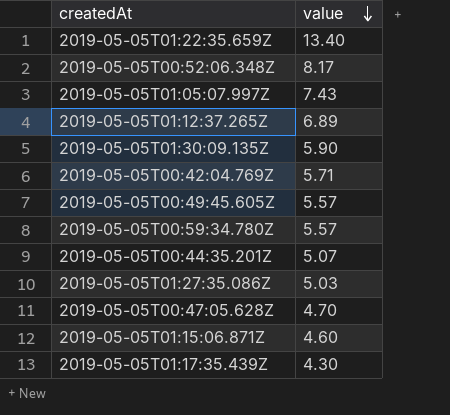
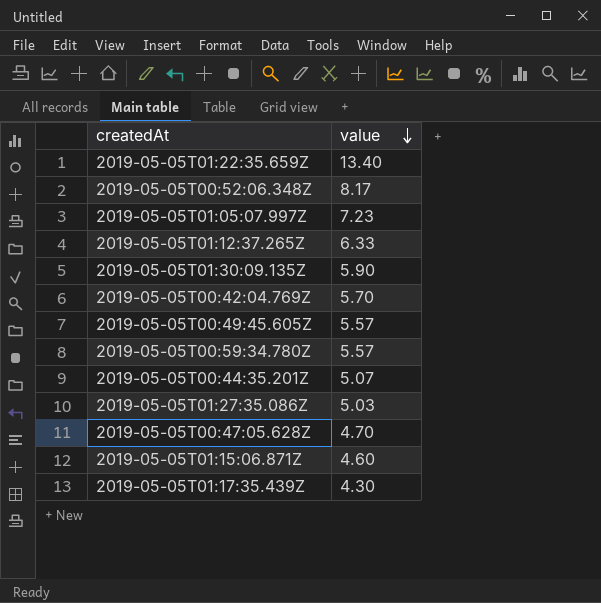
2019-05-05T01:05:07.997Z | value: 7.43 -> 7.23
2019-05-05T01:12:37.265Z | value: 6.89 -> 6.33
2019-05-05T00:42:04.769Z | value: 5.71 -> 5.70

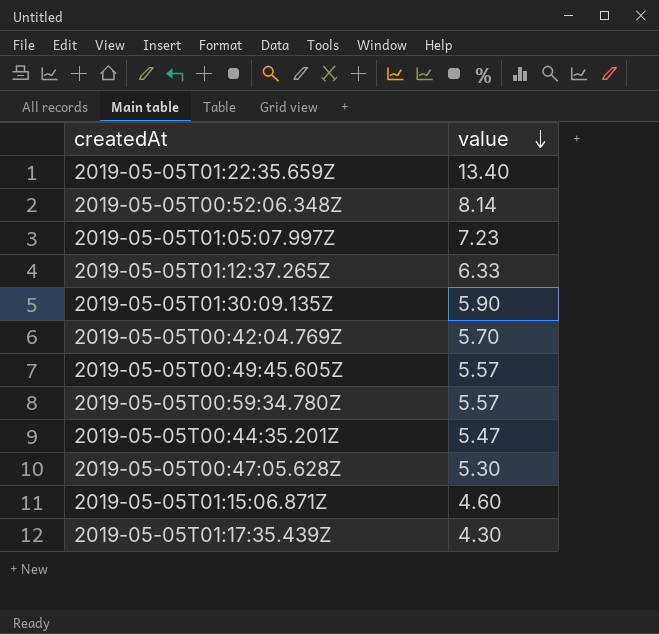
row 2019-05-05T01:27:35.086Z: 5.03 -> none
2019-05-05T00:52:06.348Z | value: 8.17 -> 8.14
2019-05-05T00:44:35.201Z | value: 5.07 -> 5.47
2019-05-05T00:47:05.628Z | value: 4.70 -> 5.30

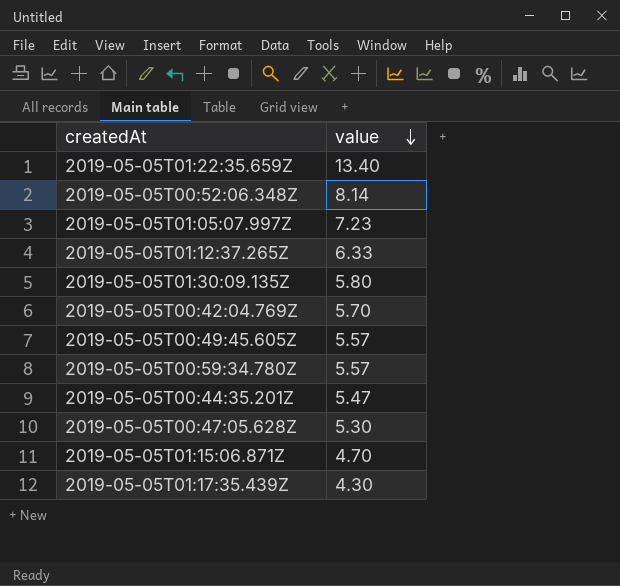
2019-05-05T01:30:09.135Z | value: 5.90 -> 5.80
2019-05-05T01:15:06.871Z | value: 4.60 -> 4.70

